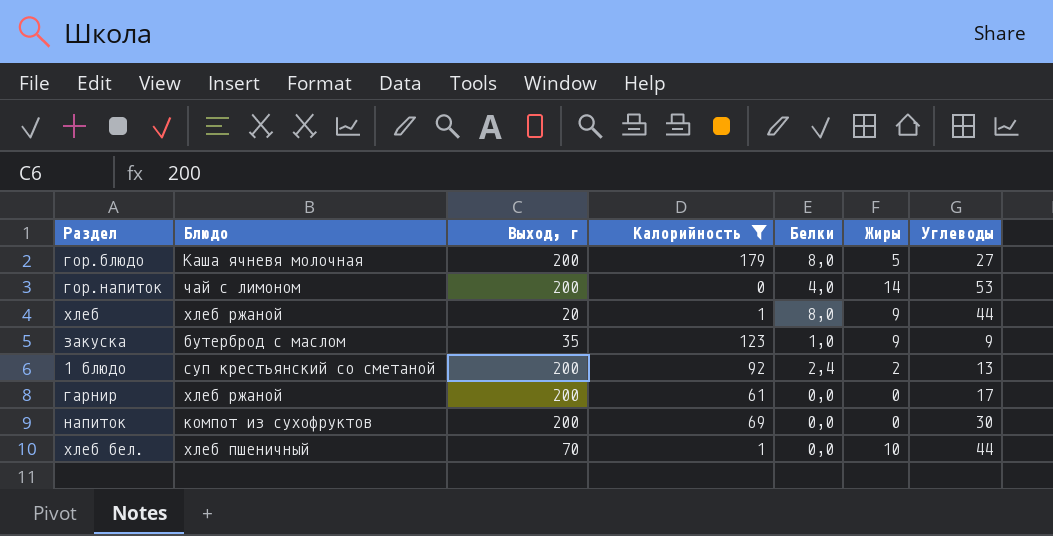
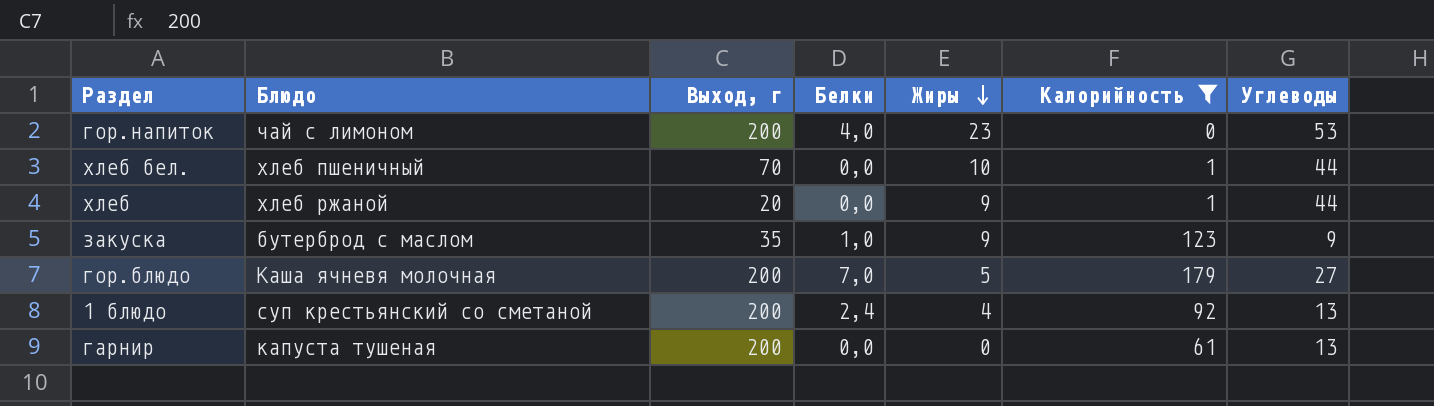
row order: none -> Жиры descending
column Калорийность | position: 4 -> 6
row напиток: компот из сухофруктов | 200 | 69 | 0,0 | 0 | 30 -> none
гор.напиток | Жиры: 14 -> 23
хлеб | Белки: 8,0 -> 0,0
гор.блюдо | Белки: 8,0 -> 7,0
1 блюдо | Жиры: 2 -> 4
гарнир | Блюдо: хлеб ржаной -> капуста тушеная
гарнир | Углеводы: 17 -> 13

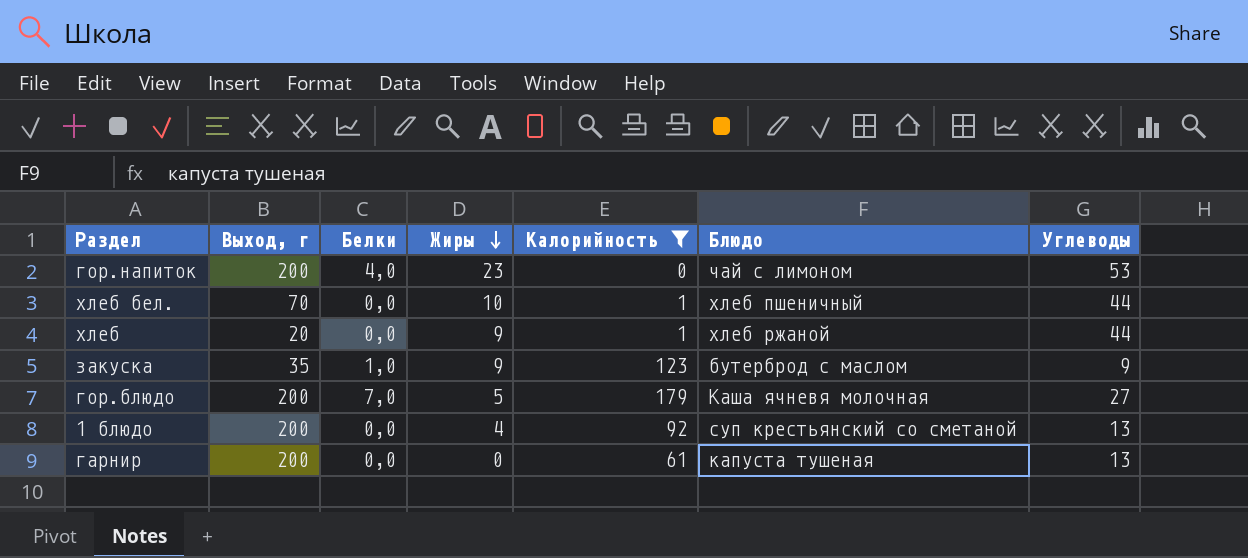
column Блюдо | position: 2 -> 6
1 блюдо | Белки: 2,4 -> 0,0

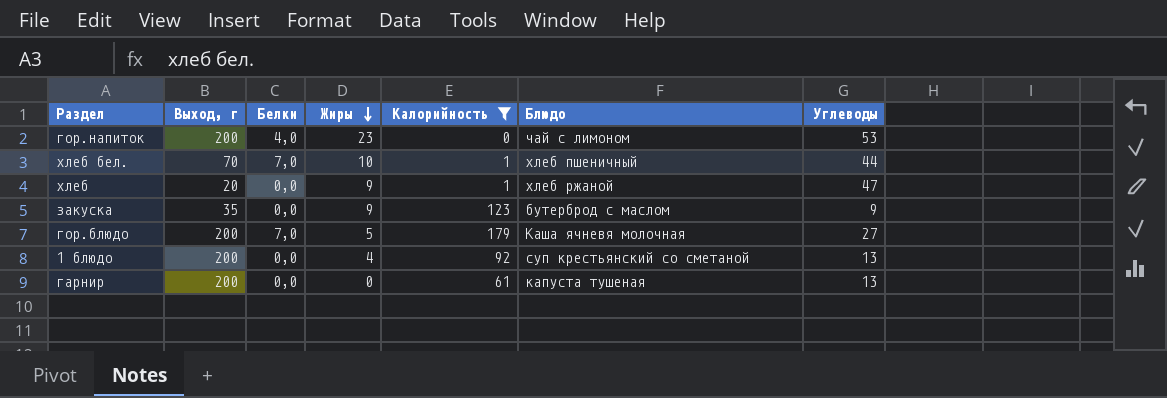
хлеб бел. | Белки: 0,0 -> 7,0
хлеб | Углеводы: 44 -> 47
закуска | Белки: 1,0 -> 0,0

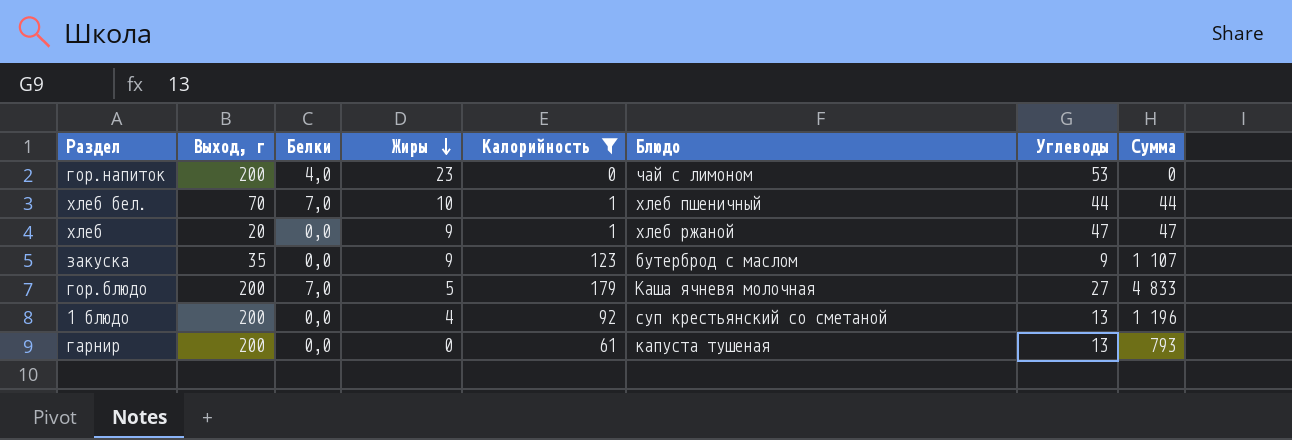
column Сумма | formula: none -> [Калорийность] * [Углеводы]

